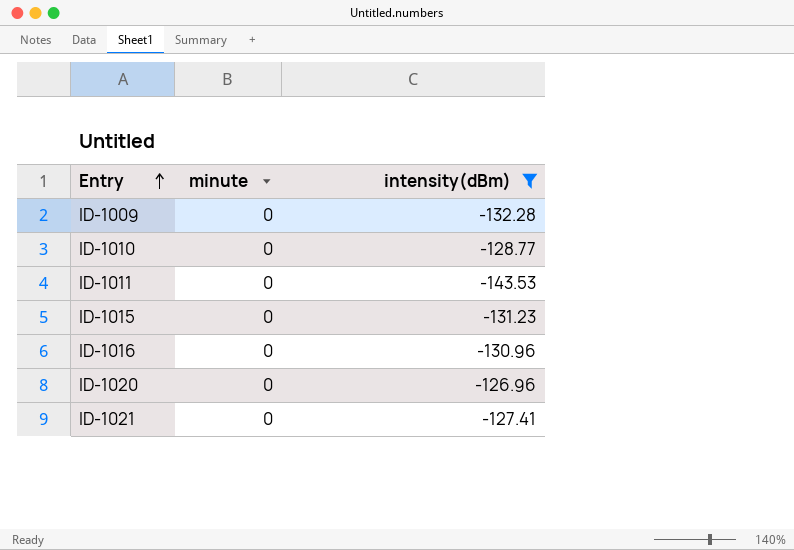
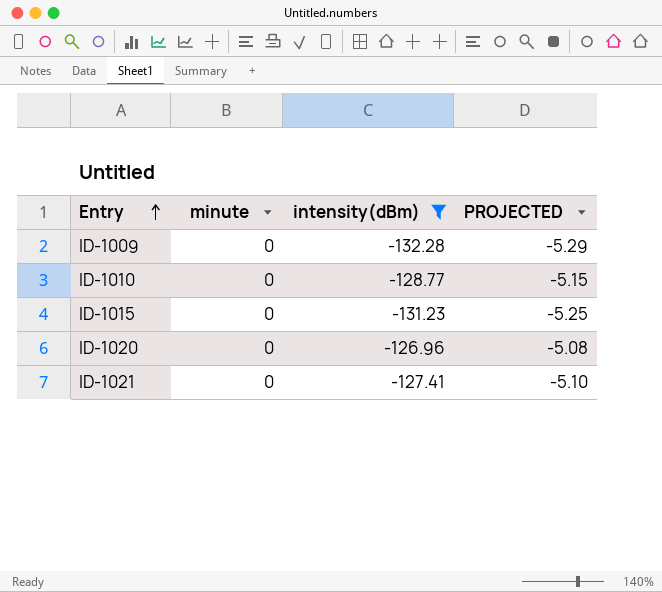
column PROJECTED | formula: none -> [intensity(dBm)] * 0.04
row ID-1011: 0 | -143.53 -> none
row ID-1016: 0 | -130.96 -> none

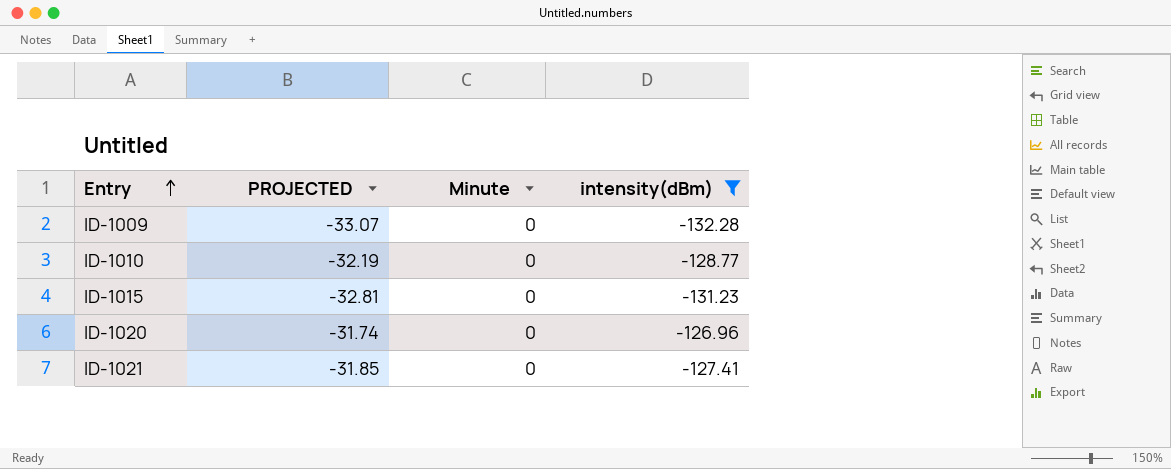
column PROJECTED | formula: [intensity(dBm)] * 0.04 -> [intensity(dBm)] * 0.25
column PROJECTED | position: 4 -> 2
column name: minute -> Minute

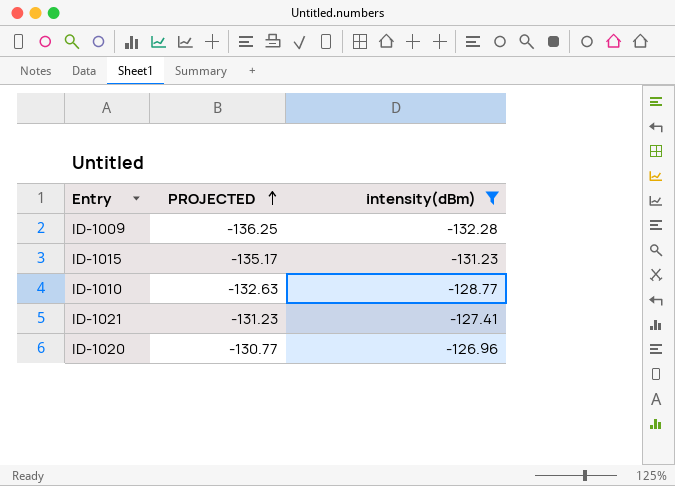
row order: Entry ascending -> PROJECTED ascending
column Minute | position: 3 -> none
column PROJECTED | formula: [intensity(dBm)] * 0.25 -> [intensity(dBm)] * 1.03

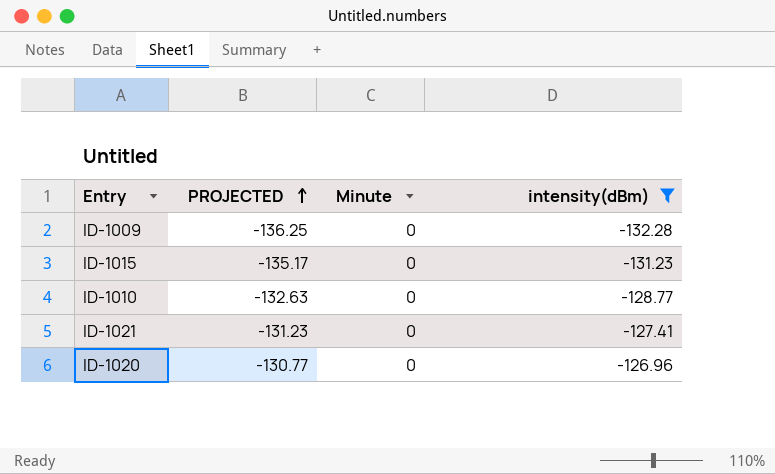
column Minute | position: none -> 3

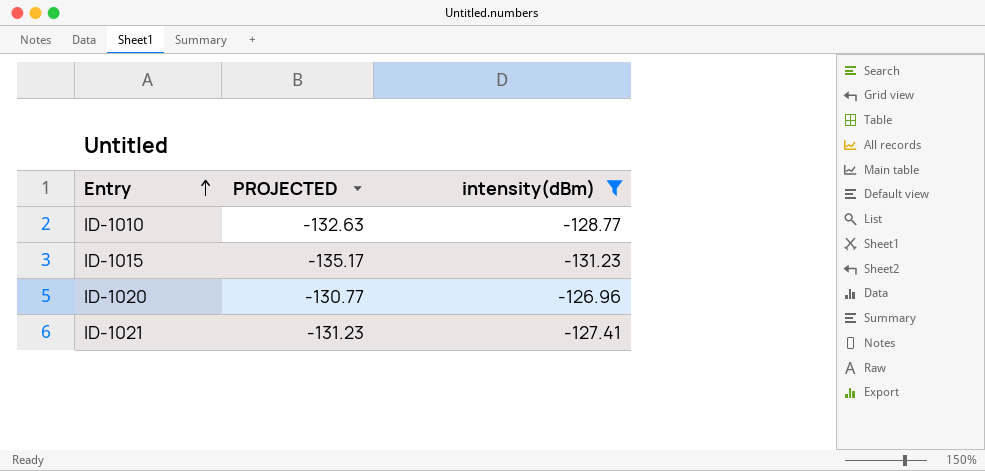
row order: PROJECTED ascending -> Entry ascending
column Minute | position: 3 -> none
row ID-1009: -136.25 | 0 | -132.28 -> none

